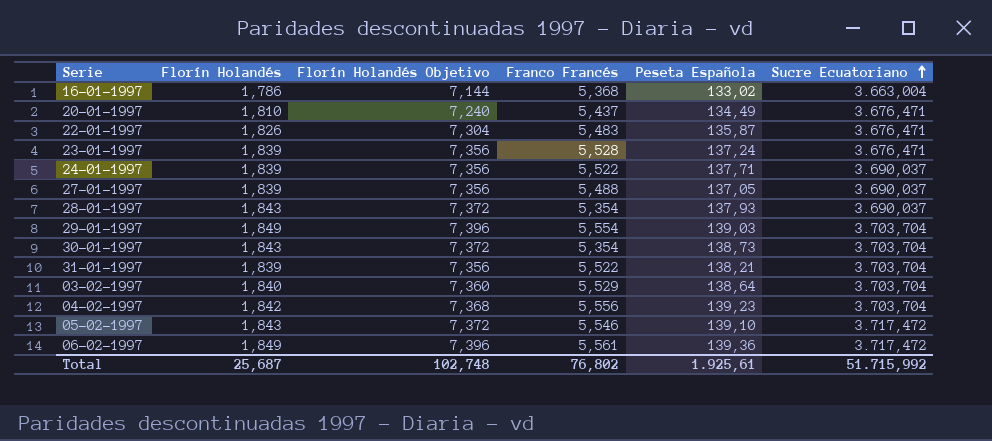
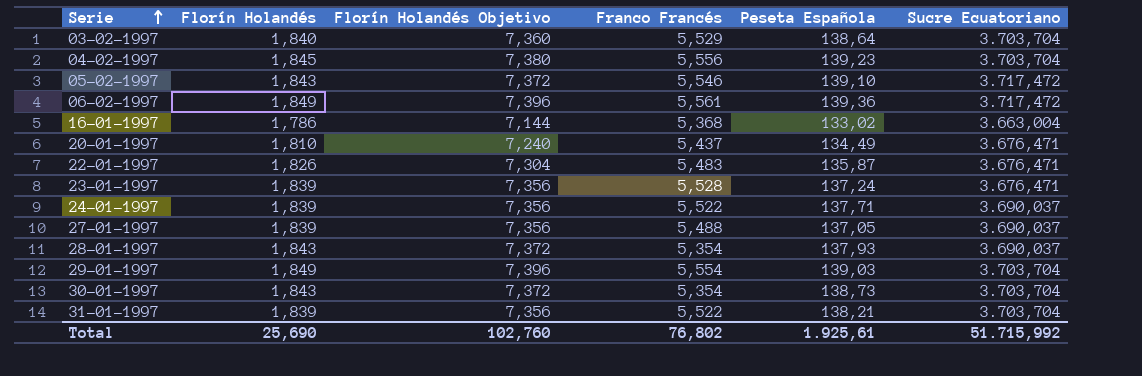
row order: Sucre Ecuatoriano ascending -> Serie ascending
04-02-1997 | Florín Holandés: 1,842 -> 1,845
04-02-1997 | Florín Holandés Objetivo: 7,368 -> 7,380
Total | Florín Holandés: 25,687 -> 25,690
Total | Florín Holandés Objetivo: 102,748 -> 102,760

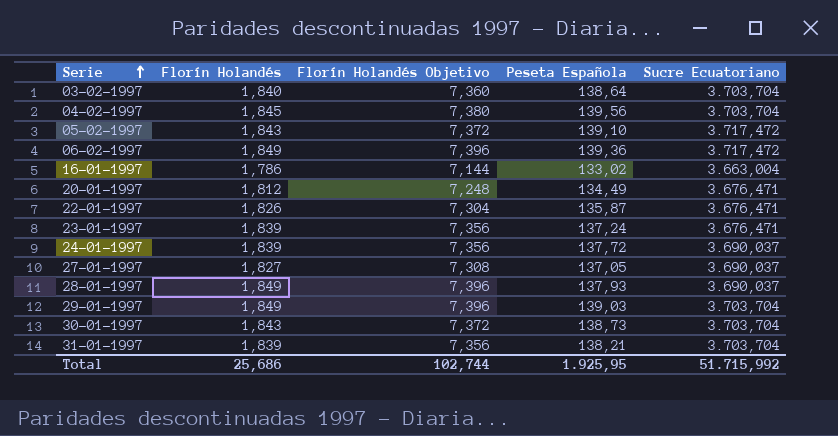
column Franco Francés | position: 4 -> none
04-02-1997 | Peseta Española: 139,23 -> 139,56
20-01-1997 | Florín Holandés: 1,810 -> 1,812
20-01-1997 | Florín Holandés Objetivo: 7,240 -> 7,248
24-01-1997 | Peseta Española: 137,71 -> 137,72
27-01-1997 | Florín Holandés: 1,839 -> 1,827
27-01-1997 | Florín Holandés Objetivo: 7,356 -> 7,308
28-01-1997 | Florín Holandés: 1,843 -> 1,849
28-01-1997 | Florín Holandés Objetivo: 7,372 -> 7,396
Total | Florín Holandés: 25,690 -> 25,686
Total | Florín Holandés Objetivo: 102,760 -> 102,744
Total | Peseta Española: 1.925,61 -> 1.925,95

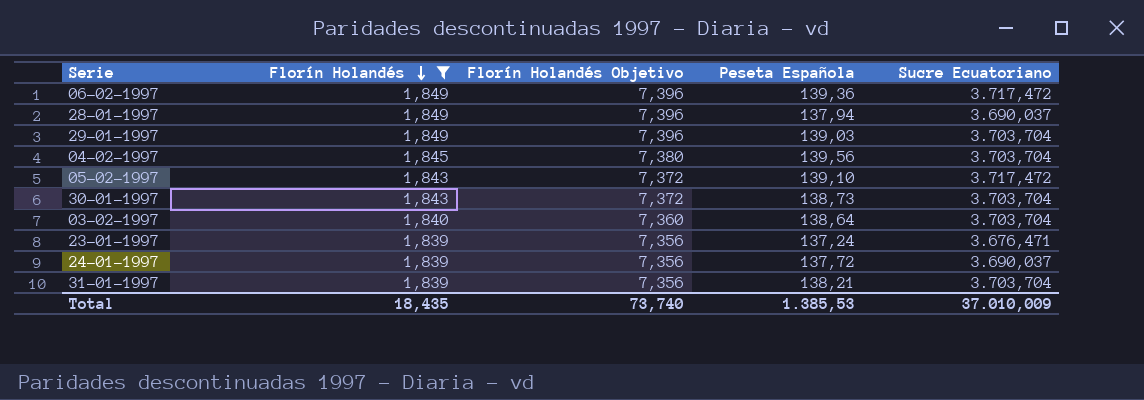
filter: none -> Florín Holandés >= 1,839
row order: Serie ascending -> Florín Holandés descending
28-01-1997 | Peseta Española: 137,93 -> 137,94
Total | Florín Holandés: 25,686 -> 18,435
Total | Florín Holandés Objetivo: 102,744 -> 73,740
Total | Peseta Española: 1.925,95 -> 1.385,53
Total | Sucre Ecuatoriano: 51.715,992 -> 37.010,009

